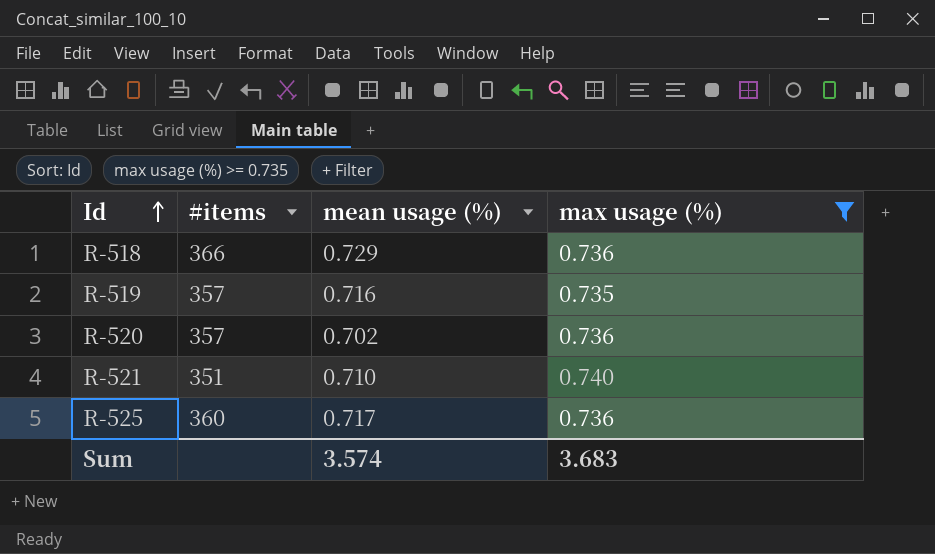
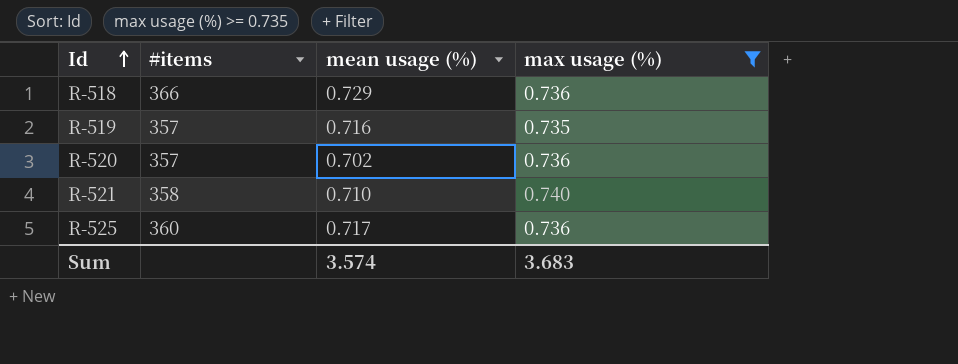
R-521 | #items: 351 -> 358

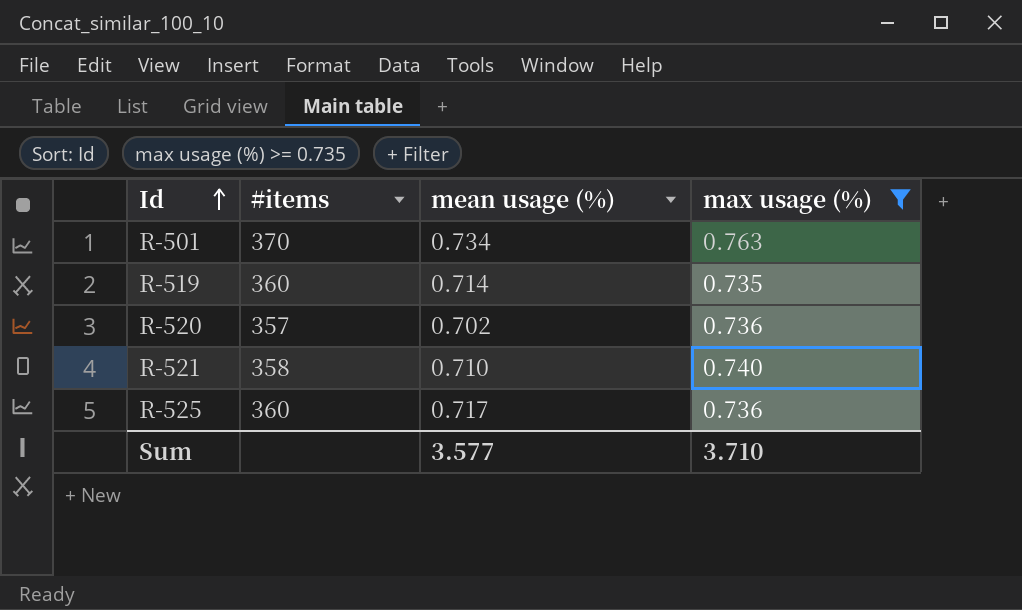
row R-518: 366 | 0.729 | 0.736 -> none
row R-501: none -> 370 | 0.734 | 0.763
R-519 | #items: 357 -> 360
R-519 | mean usage (%): 0.716 -> 0.714
Sum | mean usage (%): 3.574 -> 3.577
Sum | max usage (%): 3.683 -> 3.710

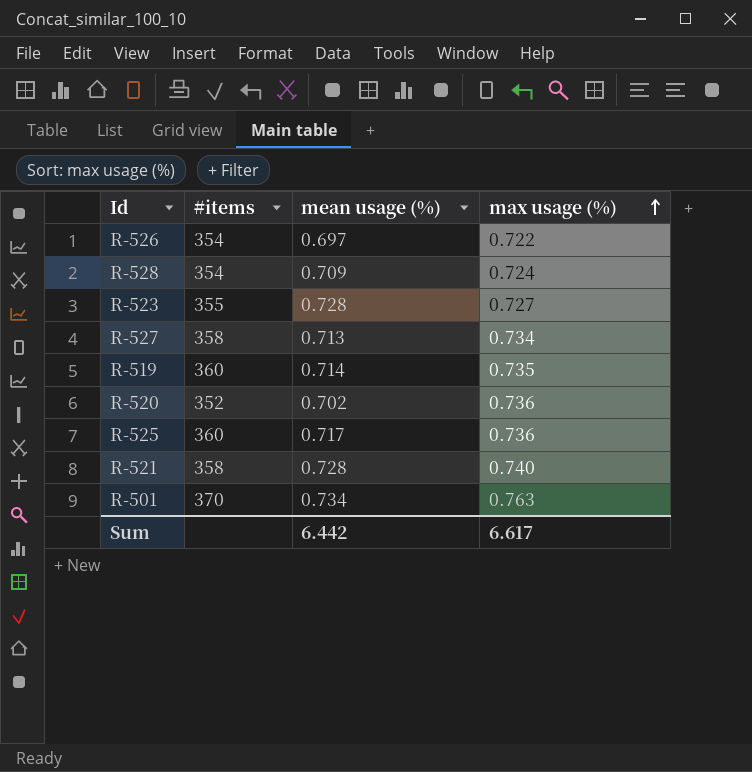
filter: max usage (%) >= 0.735 -> none
row order: Id ascending -> max usage (%) ascending
R-520 | #items: 357 -> 352
R-521 | mean usage (%): 0.710 -> 0.728
Sum | mean usage (%): 3.577 -> 6.442
Sum | max usage (%): 3.710 -> 6.617

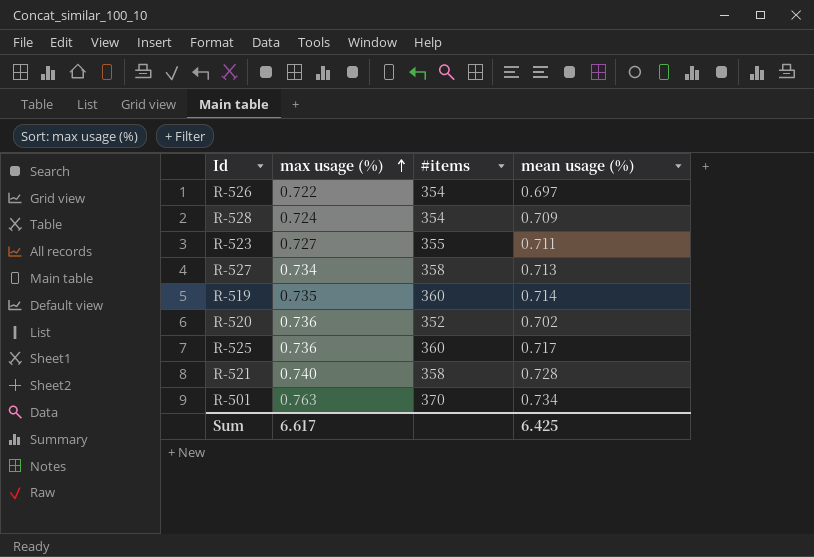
column max usage (%) | position: 4 -> 2
R-523 | mean usage (%): 0.728 -> 0.711
Sum | mean usage (%): 6.442 -> 6.425

